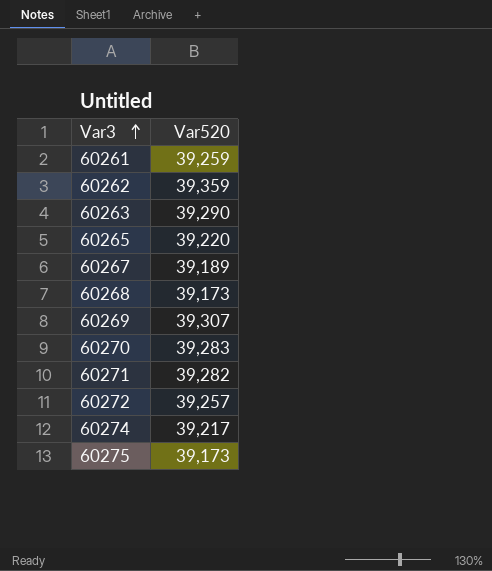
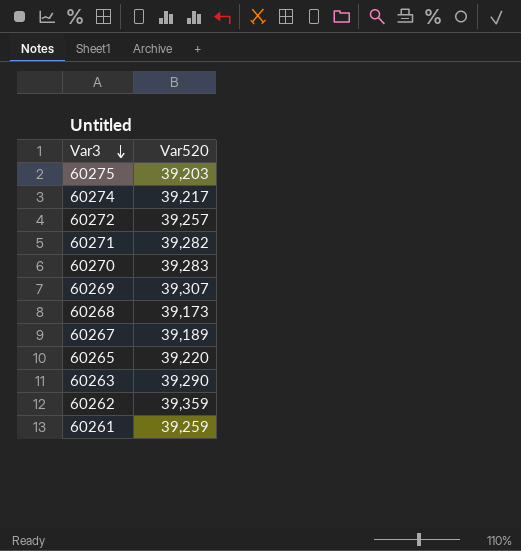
row order: Var3 ascending -> Var3 descending
60275 | Var520: 39,173 -> 39,203

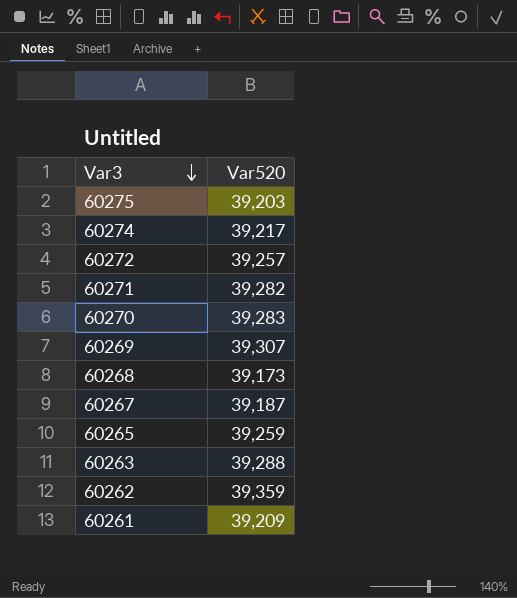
60267 | Var520: 39,189 -> 39,187
60265 | Var520: 39,220 -> 39,259
60263 | Var520: 39,290 -> 39,288
60261 | Var520: 39,259 -> 39,209

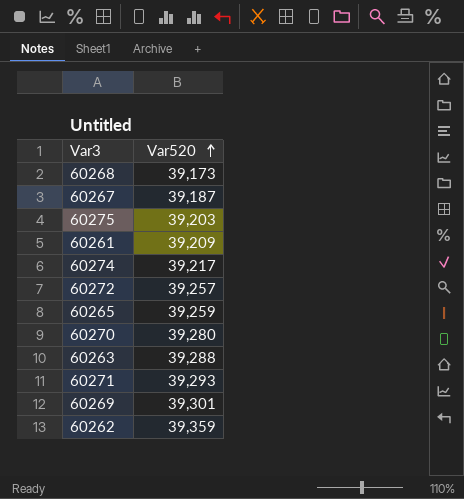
row order: Var3 descending -> Var520 ascending
60270 | Var520: 39,283 -> 39,280
60271 | Var520: 39,282 -> 39,293
60269 | Var520: 39,307 -> 39,301

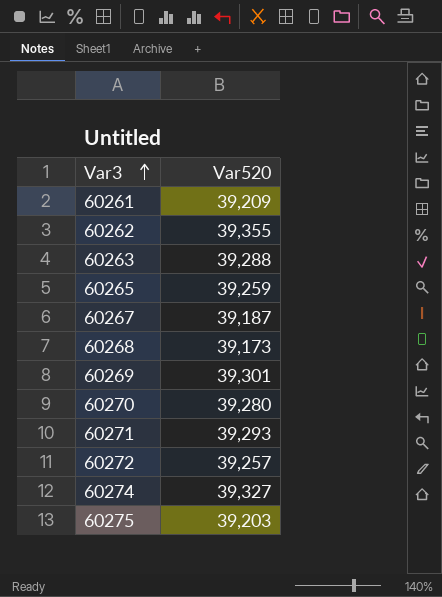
row order: Var520 ascending -> Var3 ascending
60262 | Var520: 39,359 -> 39,355
60274 | Var520: 39,217 -> 39,327

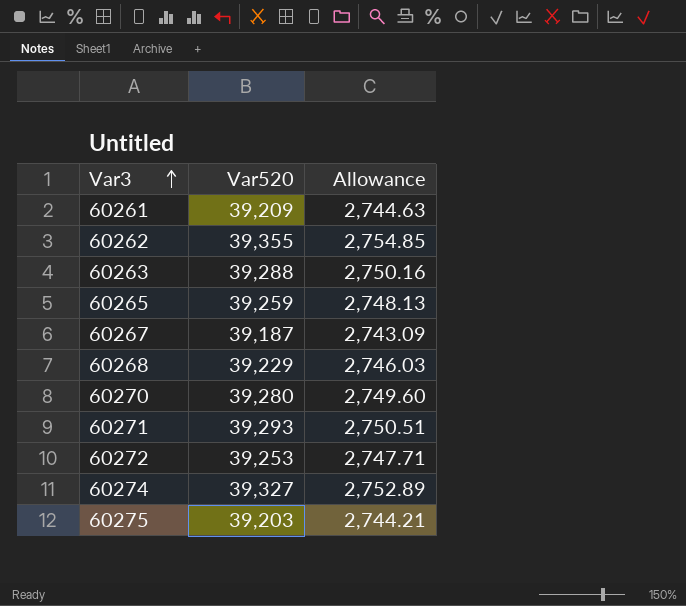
column Allowance | formula: none -> [Var520] * 0.07
row 60269: 39,301 -> none
60268 | Var520: 39,173 -> 39,229
60272 | Var520: 39,257 -> 39,253

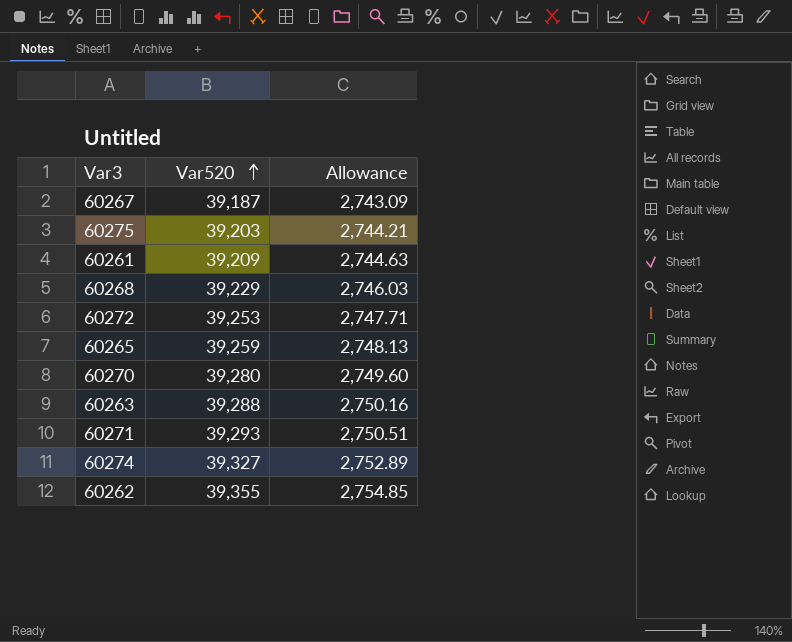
row order: Var3 ascending -> Var520 ascending

